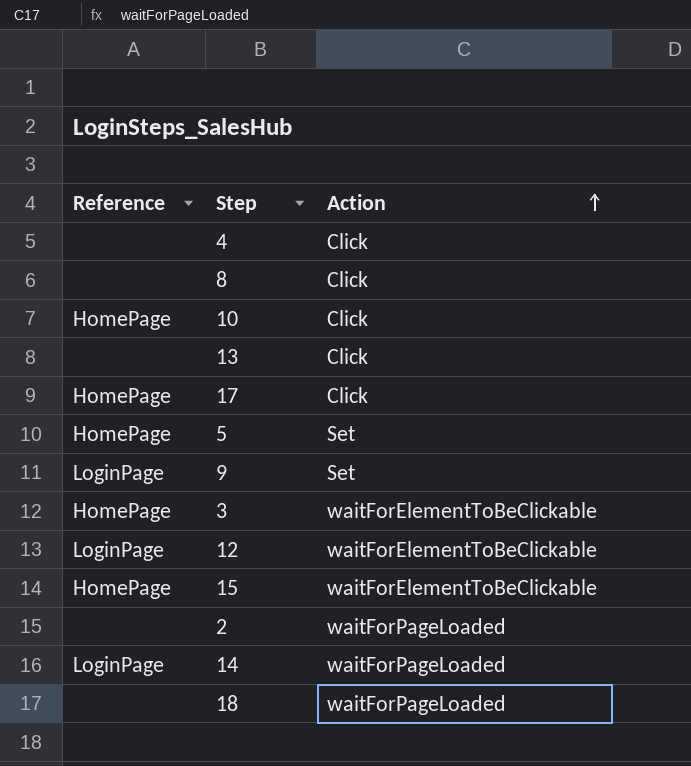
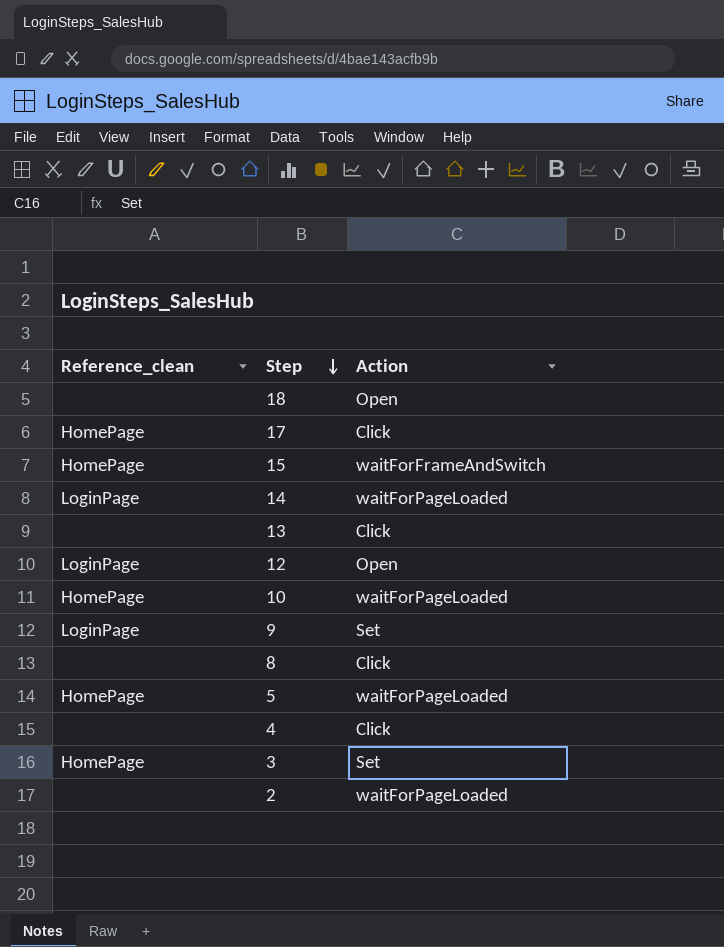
row order: Action ascending -> Step descending
column name: Reference -> Reference_clean
18 | Action: waitForPageLoaded -> Open
15 | Action: waitForElementToBeClickable -> waitForFrameAndSwitch
12 | Action: waitForElementToBeClickable -> Open
10 | Action: Click -> waitForPageLoaded
5 | Action: Set -> waitForPageLoaded
3 | Action: waitForElementToBeClickable -> Set

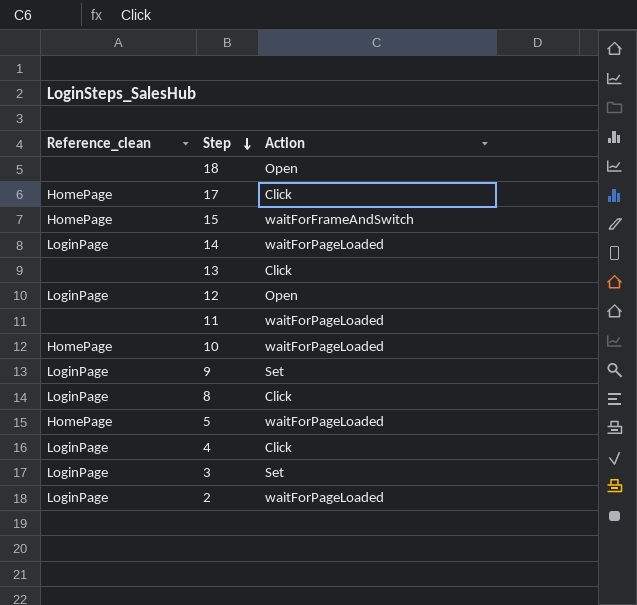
row 11: none -> none | waitForPageLoaded
8 | Reference_clean: none -> LoginPage
4 | Reference_clean: none -> LoginPage
3 | Reference_clean: HomePage -> LoginPage
2 | Reference_clean: none -> LoginPage

